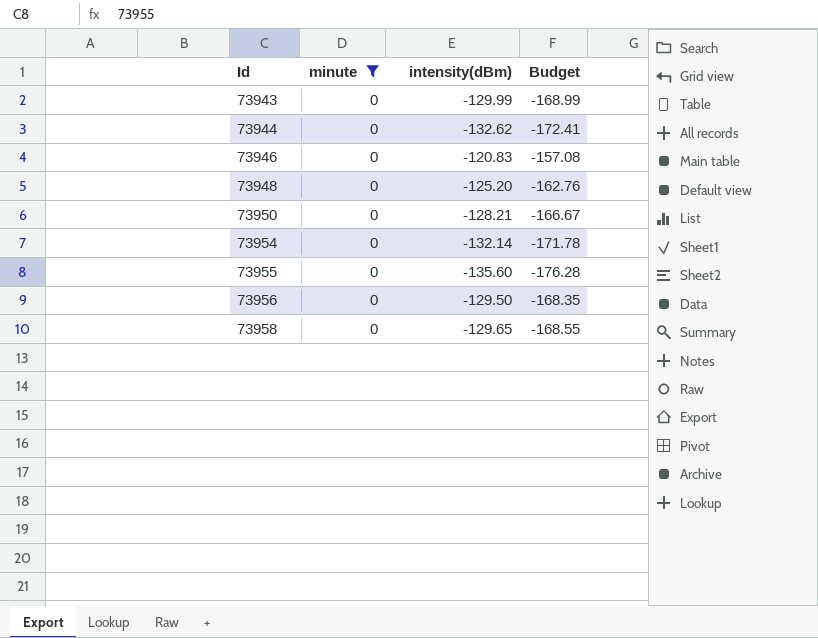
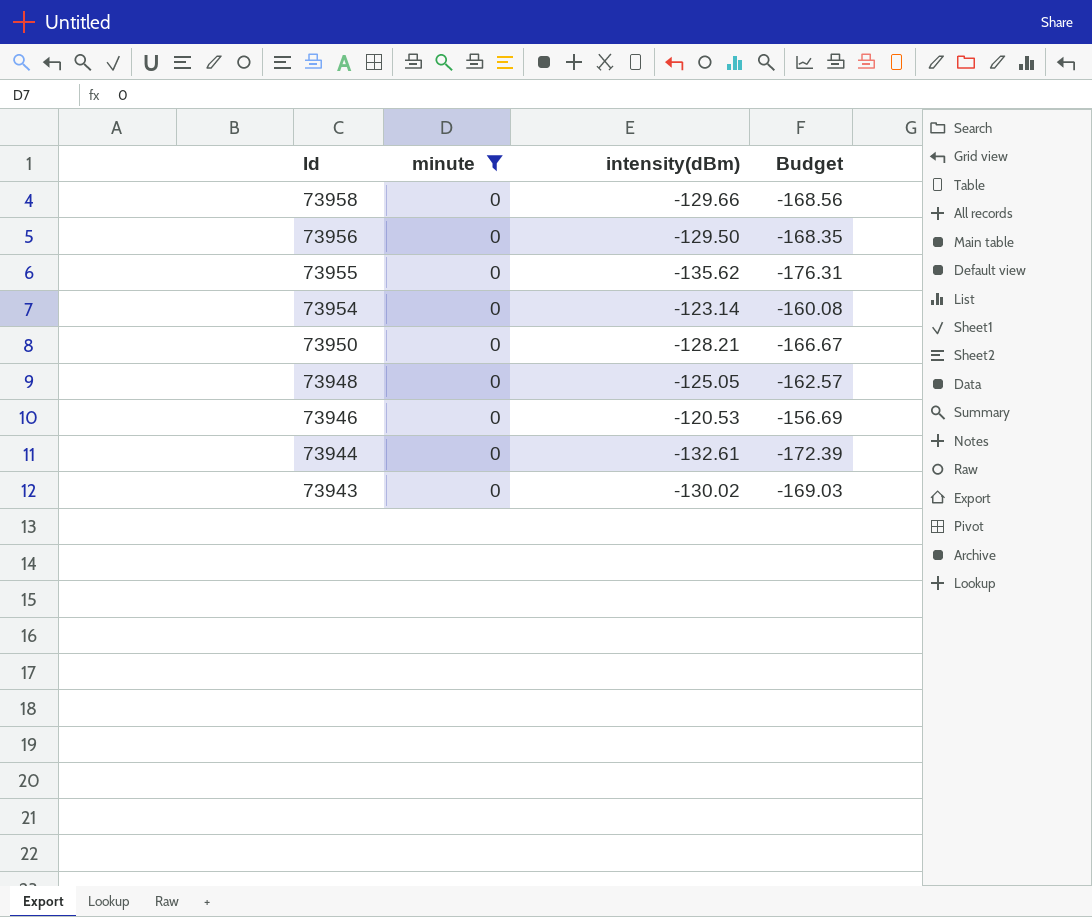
row order: Id ascending -> Id descending
73958 | intensity(dBm): -129.65 -> -129.66
73958 | Budget: -168.55 -> -168.56
73955 | intensity(dBm): -135.60 -> -135.62
73955 | Budget: -176.28 -> -176.31
73954 | intensity(dBm): -132.14 -> -123.14
73954 | Budget: -171.78 -> -160.08
73948 | intensity(dBm): -125.20 -> -125.05
73948 | Budget: -162.76 -> -162.57
73946 | intensity(dBm): -120.83 -> -120.53
73946 | Budget: -157.08 -> -156.69
73944 | intensity(dBm): -132.62 -> -132.61
73944 | Budget: -172.41 -> -172.39
73943 | intensity(dBm): -129.99 -> -130.02
73943 | Budget: -168.99 -> -169.03

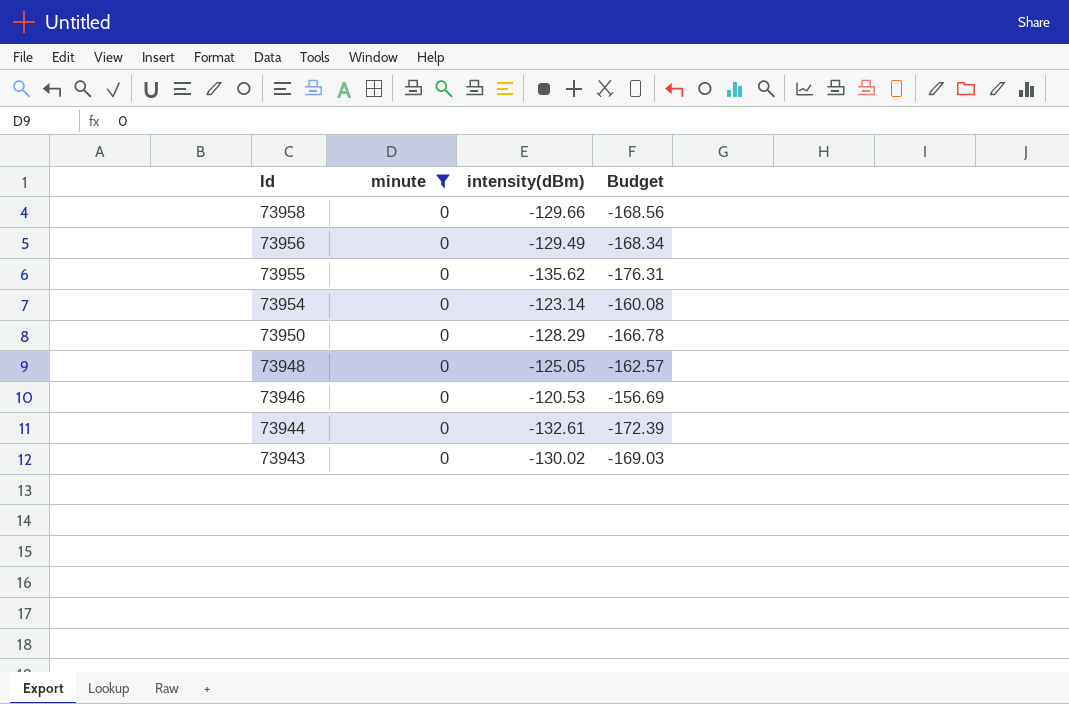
73956 | intensity(dBm): -129.50 -> -129.49
73956 | Budget: -168.35 -> -168.34
73950 | intensity(dBm): -128.21 -> -128.29
73950 | Budget: -166.67 -> -166.78

